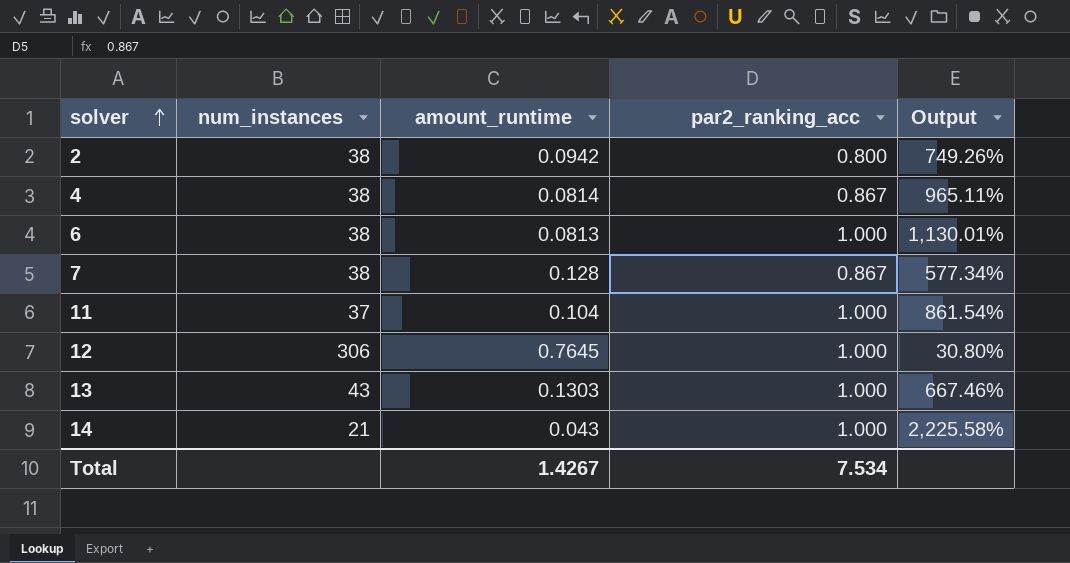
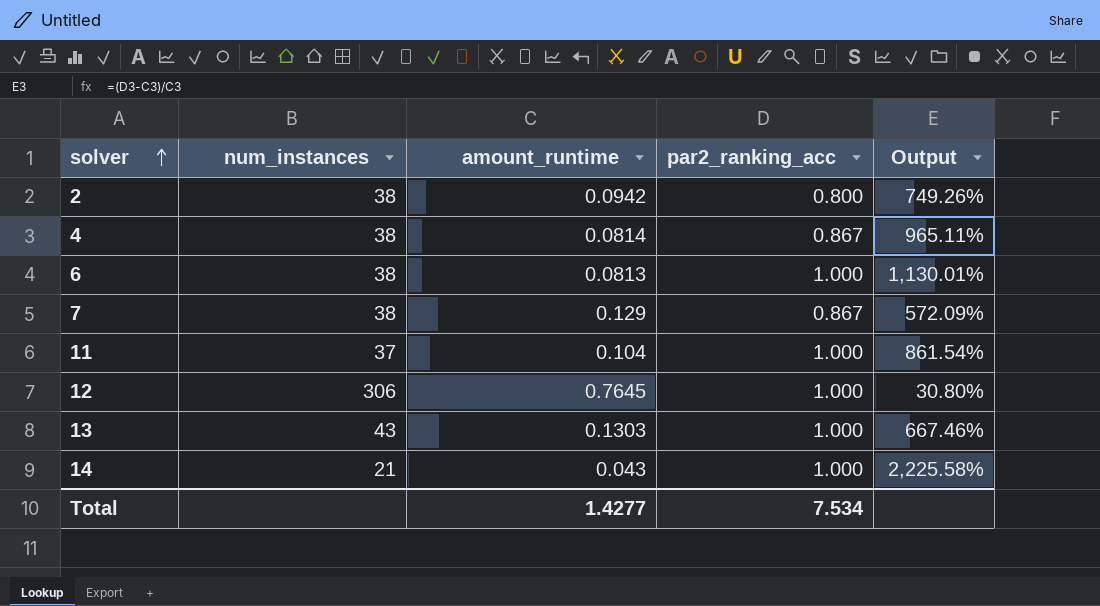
7 | amount_runtime: 0.128 -> 0.129
7 | Output: 577.34% -> 572.09%
Total | amount_runtime: 1.4267 -> 1.4277

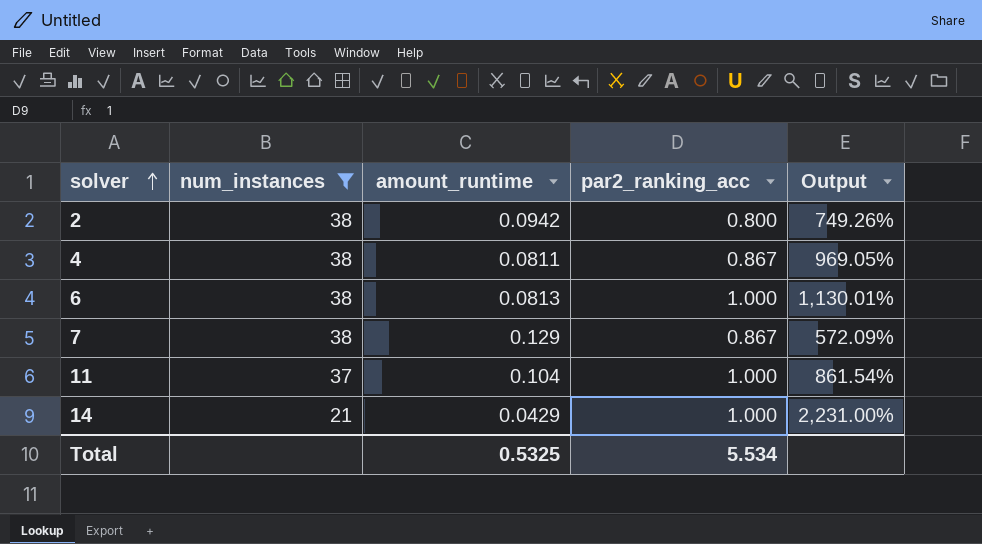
filter: none -> num_instances <= 38
4 | amount_runtime: 0.0814 -> 0.0811
4 | Output: 965.11% -> 969.05%
14 | amount_runtime: 0.043 -> 0.0429
14 | Output: 2,225.58% -> 2,231.00%
Total | amount_runtime: 1.4277 -> 0.5325
Total | par2_ranking_acc: 7.534 -> 5.534

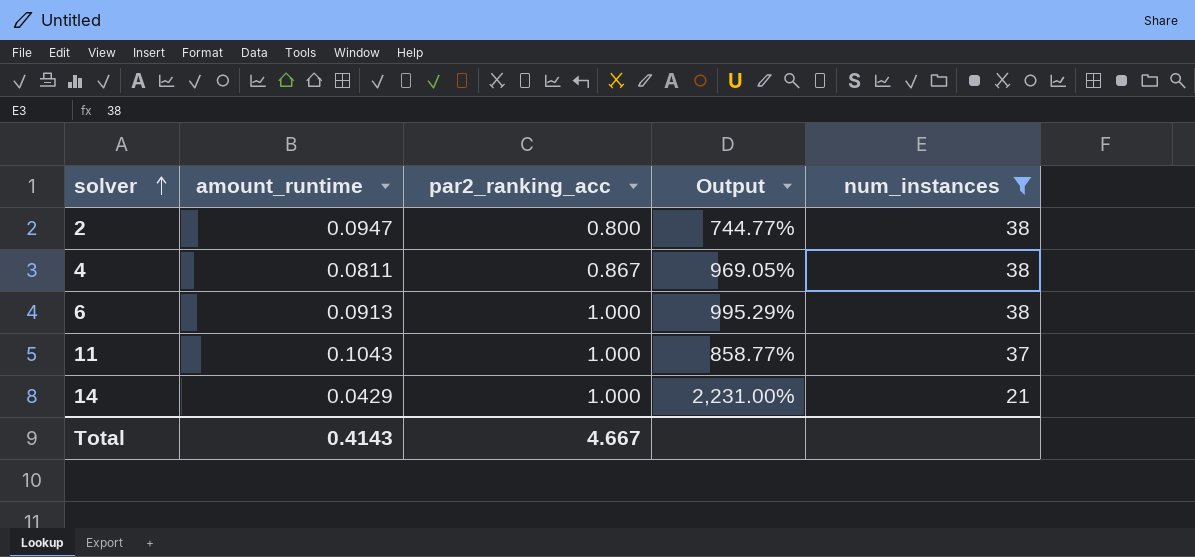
column num_instances | position: 2 -> 5
row 7: 38 | 0.129 | 0.867 | 572.09% -> none
2 | amount_runtime: 0.0942 -> 0.0947
2 | Output: 749.26% -> 744.77%
6 | amount_runtime: 0.0813 -> 0.0913
6 | Output: 1,130.01% -> 995.29%
11 | amount_runtime: 0.104 -> 0.1043
11 | Output: 861.54% -> 858.77%
Total | amount_runtime: 0.5325 -> 0.4143
Total | par2_ranking_acc: 5.534 -> 4.667

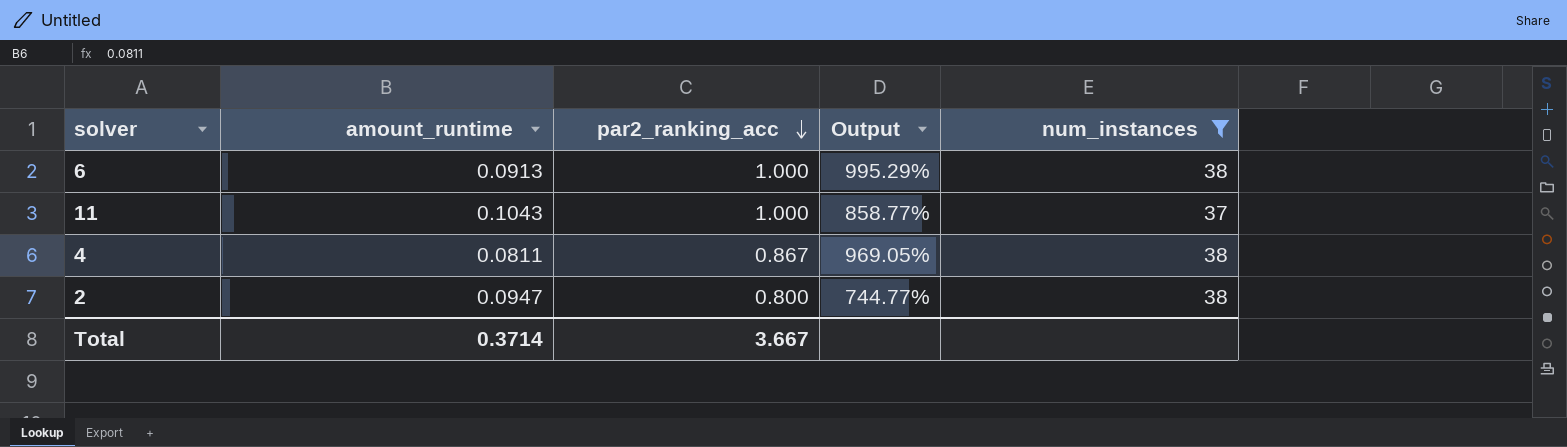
row order: solver ascending -> par2_ranking_acc descending
row 14: 0.0429 | 1.000 | 2,231.00% | 21 -> none
Total | amount_runtime: 0.4143 -> 0.3714
Total | par2_ranking_acc: 4.667 -> 3.667

